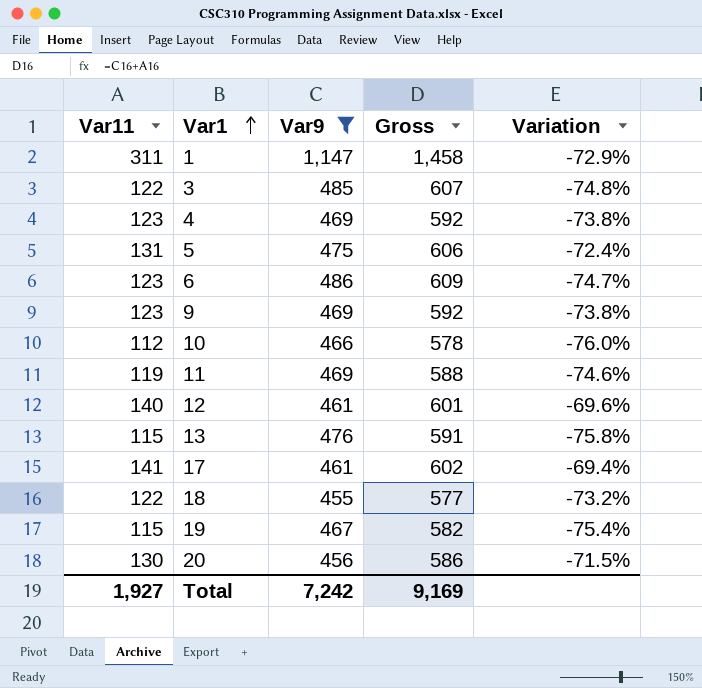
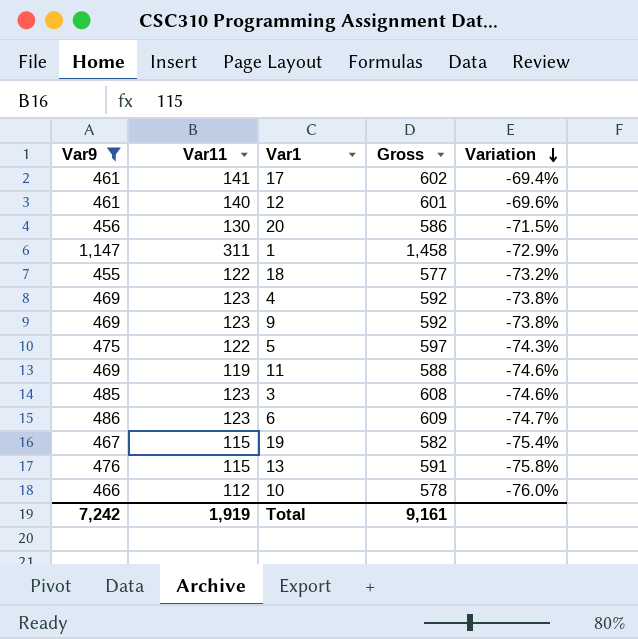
row order: Var1 ascending -> Variation descending
column Var9 | position: 3 -> 1
5 | Var11: 131 -> 122
5 | Gross: 606 -> 597
5 | Variation: -72.4% -> -74.3%
3 | Var11: 122 -> 123
3 | Gross: 607 -> 608
3 | Variation: -74.8% -> -74.6%
Total | Var11: 1,927 -> 1,919
Total | Gross: 9,169 -> 9,161

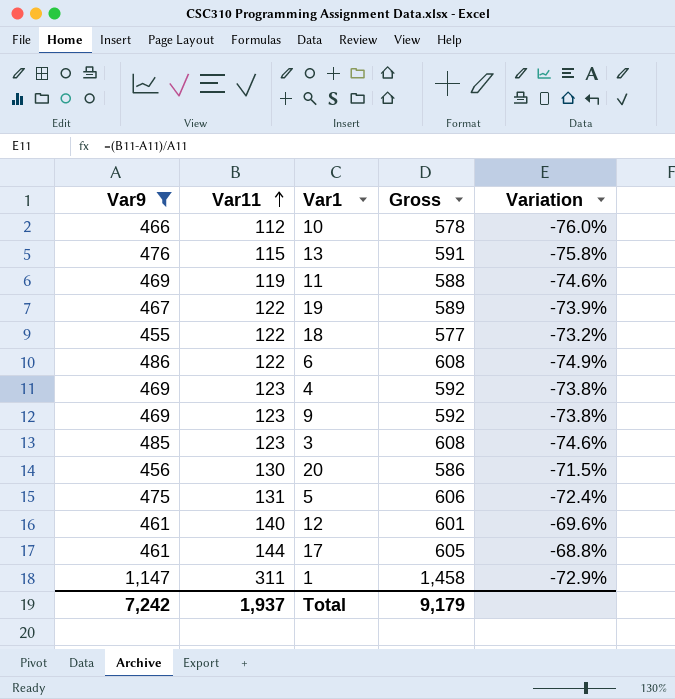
row order: Variation descending -> Var11 ascending
19 | Var11: 115 -> 122
19 | Gross: 582 -> 589
19 | Variation: -75.4% -> -73.9%
6 | Var11: 123 -> 122
6 | Gross: 609 -> 608
6 | Variation: -74.7% -> -74.9%
5 | Var11: 122 -> 131
5 | Gross: 597 -> 606
5 | Variation: -74.3% -> -72.4%
17 | Var11: 141 -> 144
17 | Gross: 602 -> 605
17 | Variation: -69.4% -> -68.8%
Total | Var11: 1,919 -> 1,937
Total | Gross: 9,161 -> 9,179

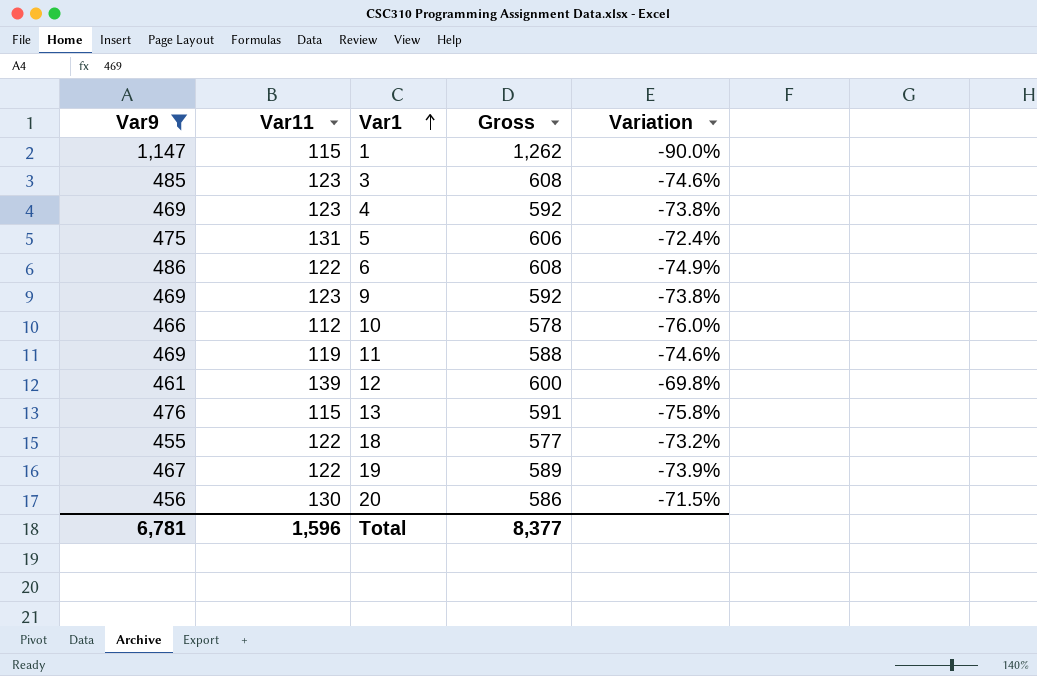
row order: Var11 ascending -> Var1 ascending
row 17: 461 | 144 | 605 | -68.8% -> none
1 | Var11: 311 -> 115
1 | Gross: 1,458 -> 1,262
1 | Variation: -72.9% -> -90.0%
12 | Var11: 140 -> 139
12 | Gross: 601 -> 600
12 | Variation: -69.6% -> -69.8%
Total | Var9: 7,242 -> 6,781
Total | Var11: 1,937 -> 1,596
Total | Gross: 9,179 -> 8,377

